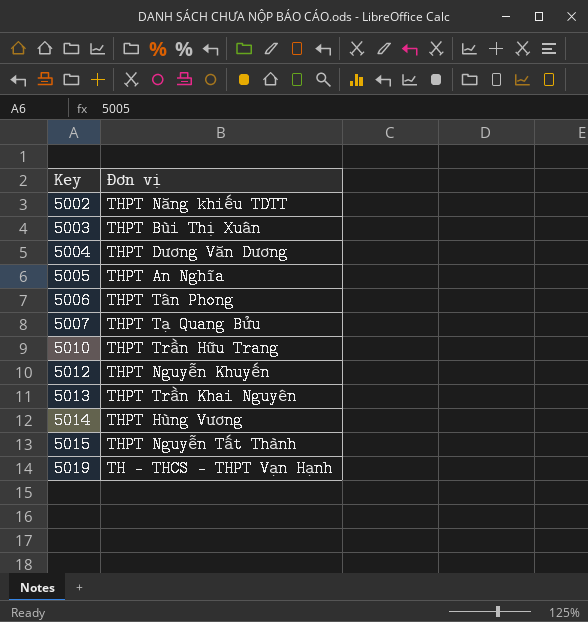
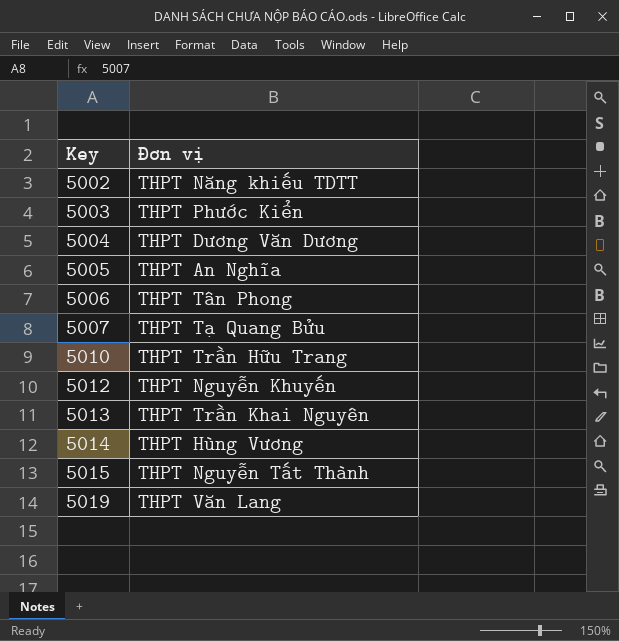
5003 | Đơn vị: THPT Bùi Thị Xuân -> THPT Phước Kiển
5019 | Đơn vị: TH - THCS - THPT Vạn Hạnh -> THPT Văn Lang

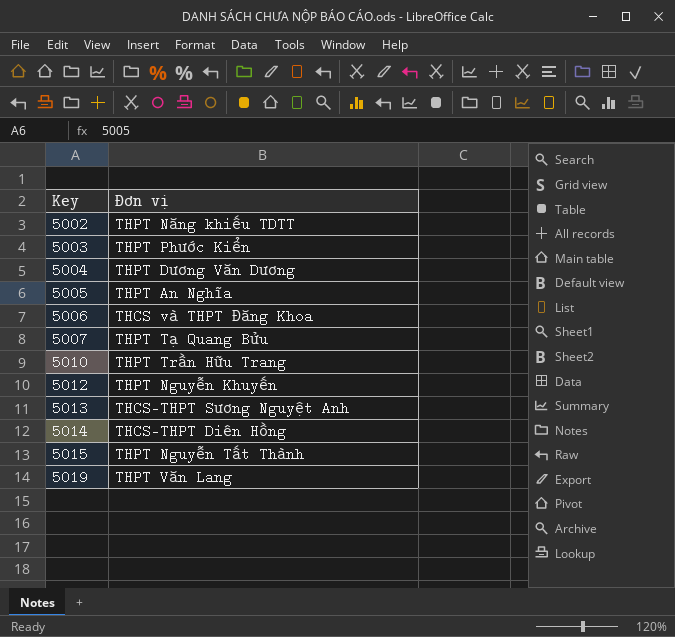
5006 | Đơn vị: THPT Tân Phong -> THCS và THPT Đăng Khoa
5013 | Đơn vị: THPT Trần Khai Nguyên -> THCS-THPT Sương Nguyệt Anh
5014 | Đơn vị: THPT Hùng Vương -> THCS-THPT Diên Hồng

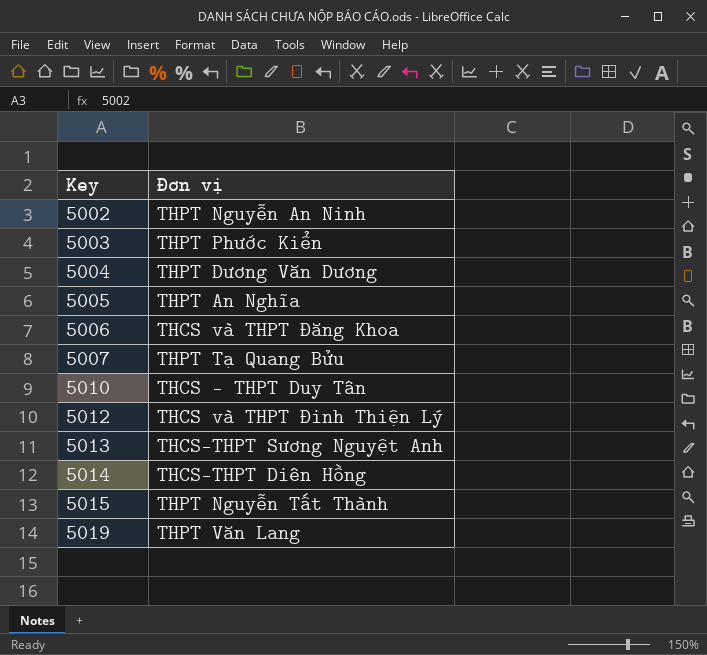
5002 | Đơn vị: THPT Năng khiếu TDTT -> THPT Nguyễn An Ninh
5010 | Đơn vị: THPT Trần Hữu Trang -> THCS - THPT Duy Tân
5012 | Đơn vị: THPT Nguyễn Khuyến -> THCS và THPT Đinh Thiện Lý

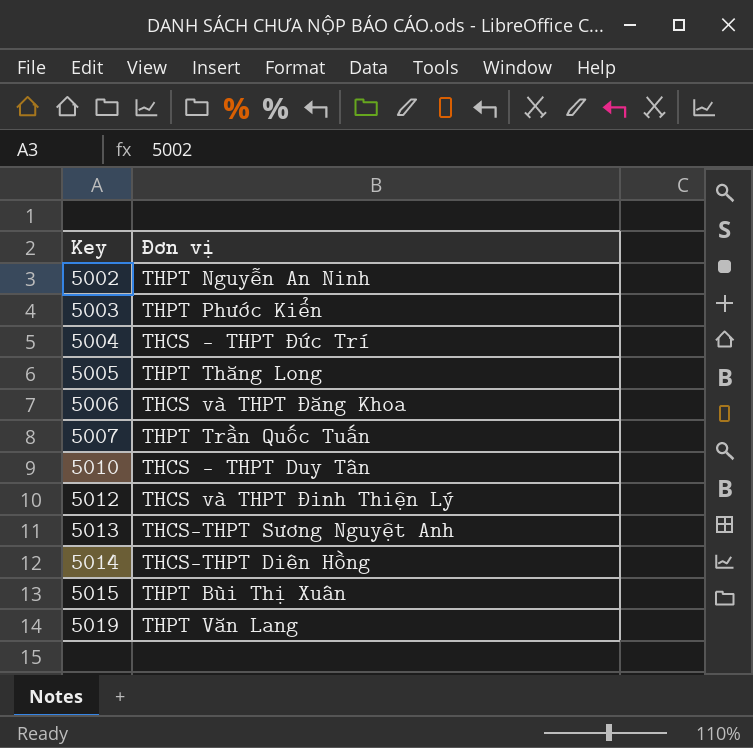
5004 | Đơn vị: THPT Dương Văn Dương -> THCS - THPT Đức Trí
5005 | Đơn vị: THPT An Nghĩa -> THPT Thăng Long
5007 | Đơn vị: THPT Tạ Quang Bửu -> THPT Trần Quốc Tuấn
5015 | Đơn vị: THPT Nguyễn Tất Thành -> THPT Bùi Thị Xuân

